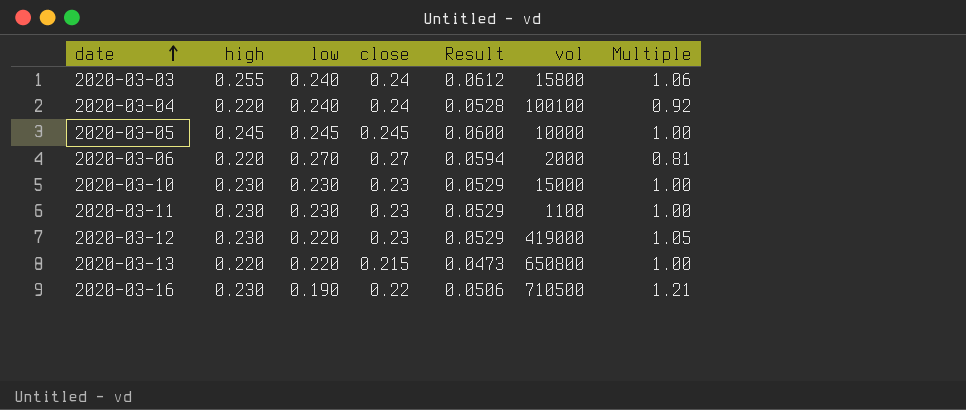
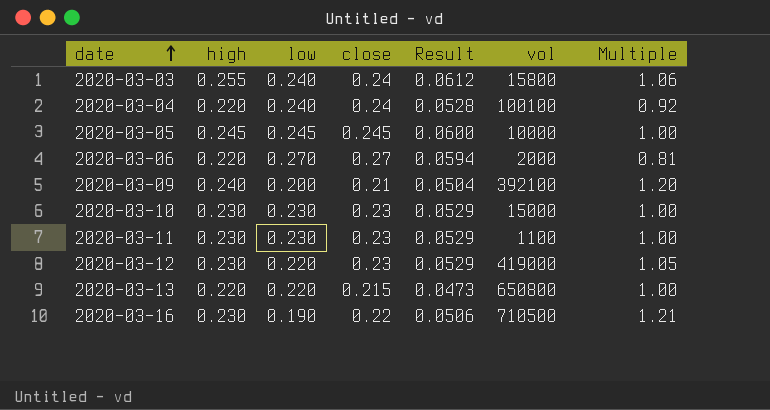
row 2020-03-09: none -> 0.240 | 0.200 | 0.21 | 0.0504 | 392100 | 1.20

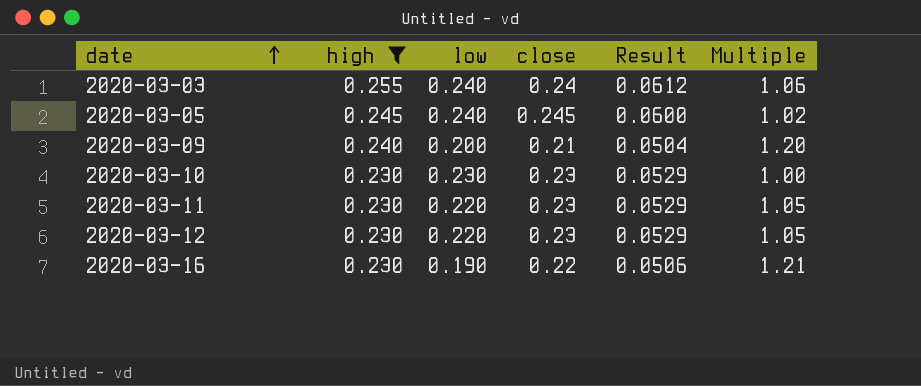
filter: none -> high != 0.220
column vol | position: 6 -> none
2020-03-05 | low: 0.245 -> 0.240
2020-03-05 | Multiple: 1.00 -> 1.02
2020-03-11 | low: 0.230 -> 0.220
2020-03-11 | Multiple: 1.00 -> 1.05

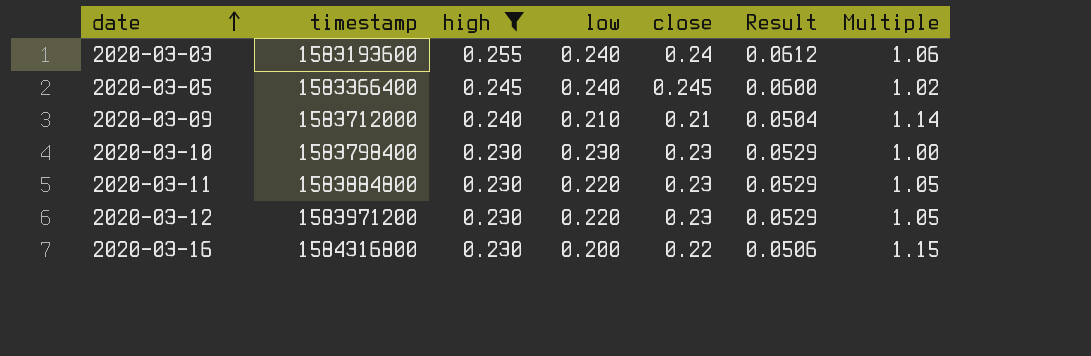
column timestamp | position: none -> 2
2020-03-09 | low: 0.200 -> 0.210
2020-03-09 | Multiple: 1.20 -> 1.14
2020-03-16 | low: 0.190 -> 0.200
2020-03-16 | Multiple: 1.21 -> 1.15

